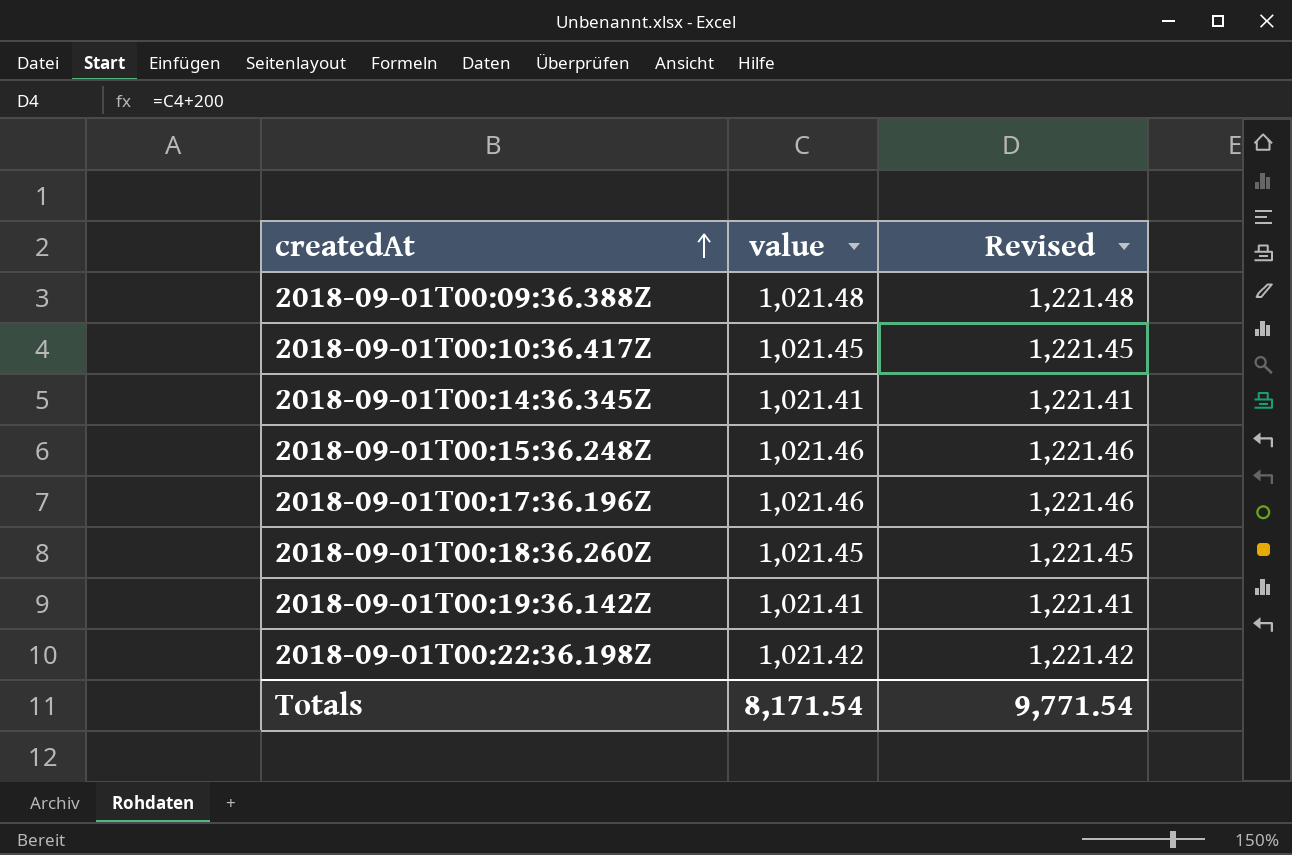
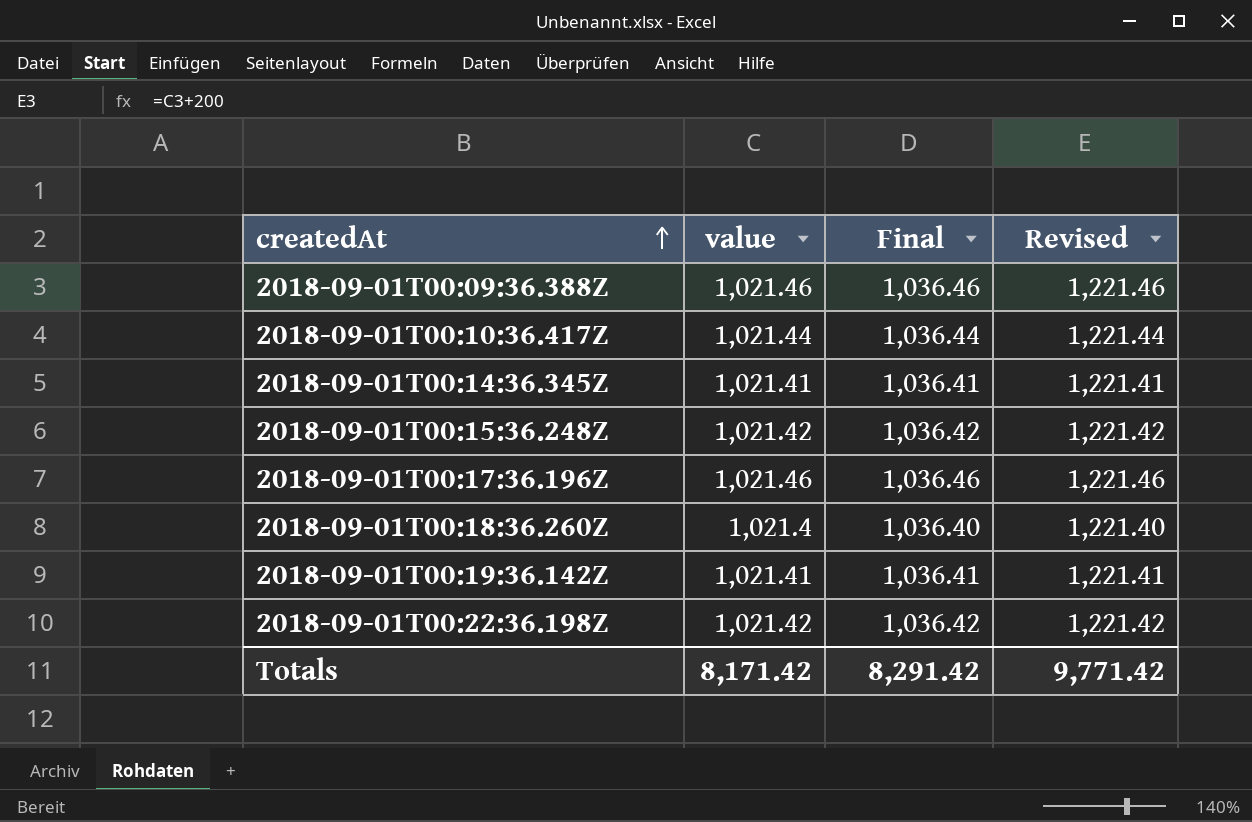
column Final | formula: none -> [value] + 15
2018-09-01T00:09:36.388Z | value: 1,021.48 -> 1,021.46
2018-09-01T00:09:36.388Z | Revised: 1,221.48 -> 1,221.46
2018-09-01T00:10:36.417Z | value: 1,021.45 -> 1,021.44
2018-09-01T00:10:36.417Z | Revised: 1,221.45 -> 1,221.44
2018-09-01T00:15:36.248Z | value: 1,021.46 -> 1,021.42
2018-09-01T00:15:36.248Z | Revised: 1,221.46 -> 1,221.42
2018-09-01T00:18:36.260Z | value: 1,021.45 -> 1,021.4
2018-09-01T00:18:36.260Z | Revised: 1,221.45 -> 1,221.40
Totals | value: 8,171.54 -> 8,171.42
Totals | Revised: 9,771.54 -> 9,771.42

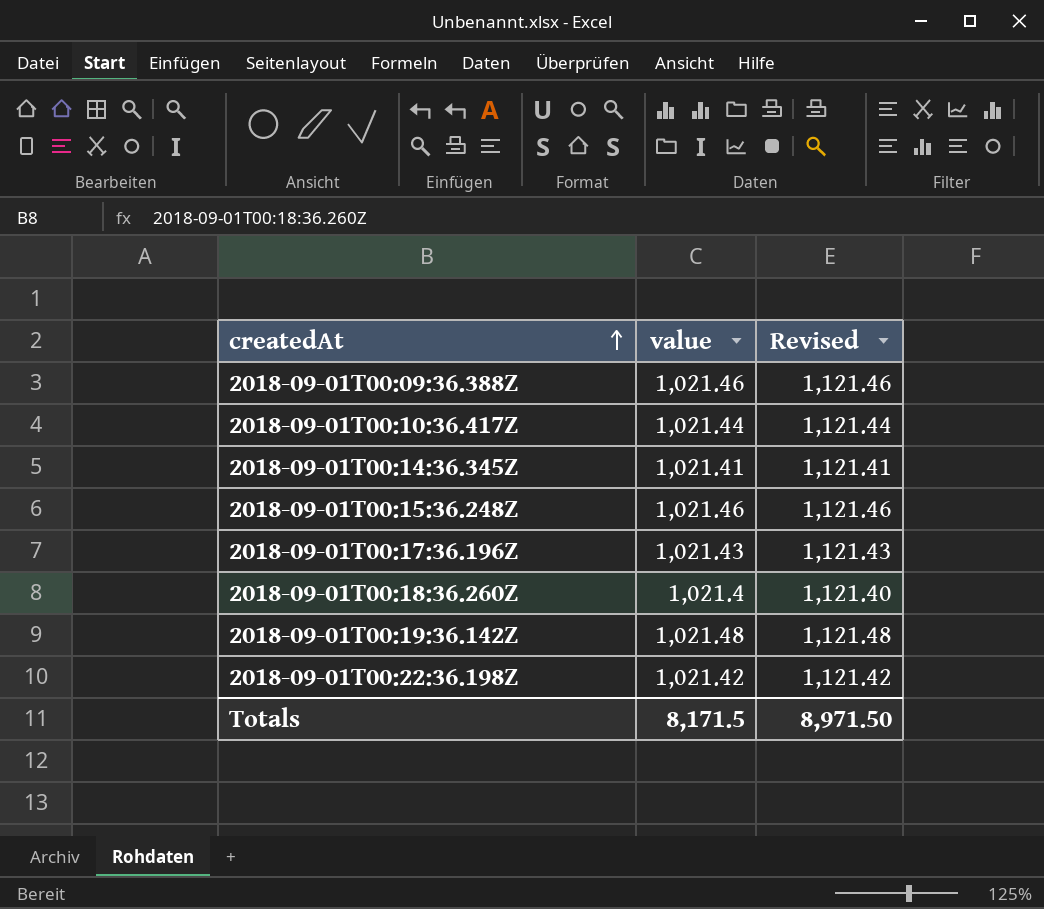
column Final | formula: [value] + 15 -> none
column Revised | formula: [value] + 200 -> [value] + 100
2018-09-01T00:15:36.248Z | value: 1,021.42 -> 1,021.46
2018-09-01T00:17:36.196Z | value: 1,021.46 -> 1,021.43
2018-09-01T00:19:36.142Z | value: 1,021.41 -> 1,021.48
Totals | value: 8,171.42 -> 8,171.5
Totals | Revised: 9,771.42 -> 8,971.50

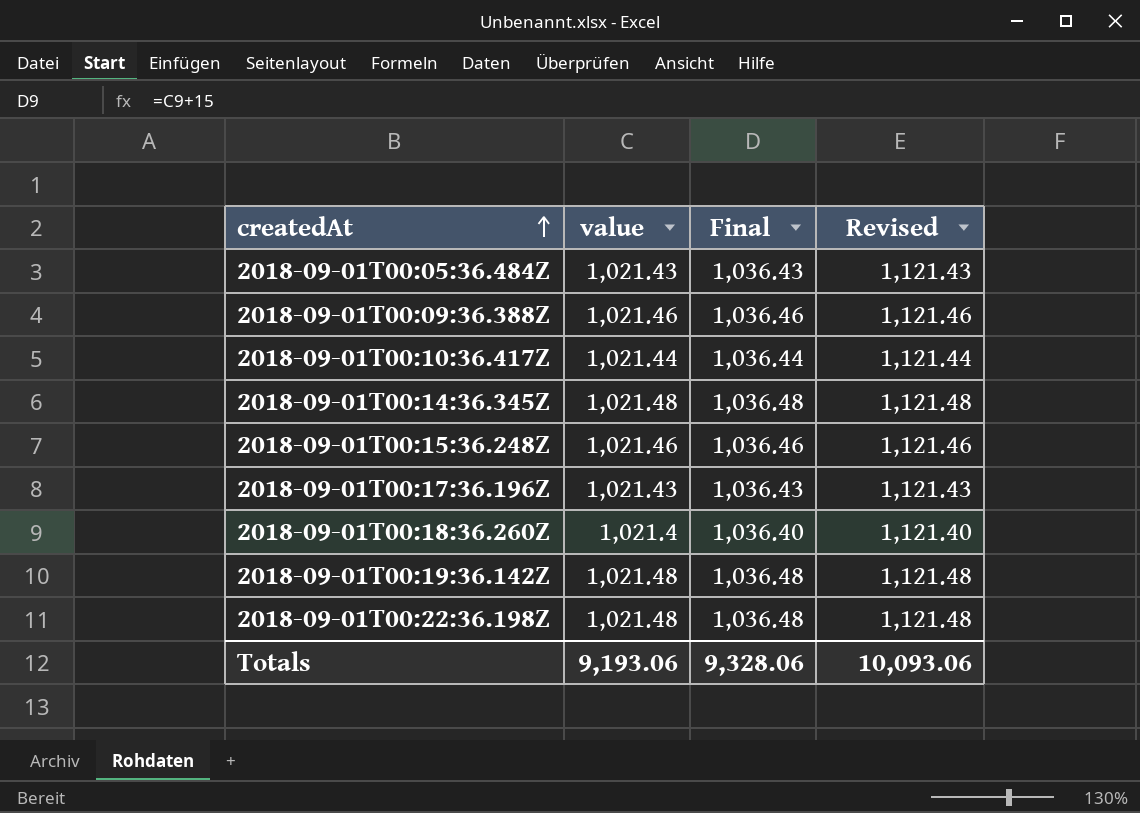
column Final | formula: none -> [value] + 15
row 2018-09-01T00:05:36.484Z: none -> 1,021.43 | 1,036.43 | 1,121.43
2018-09-01T00:14:36.345Z | value: 1,021.41 -> 1,021.48
2018-09-01T00:14:36.345Z | Revised: 1,121.41 -> 1,121.48
2018-09-01T00:22:36.198Z | value: 1,021.42 -> 1,021.48
2018-09-01T00:22:36.198Z | Revised: 1,121.42 -> 1,121.48
Totals | value: 8,171.5 -> 9,193.06
Totals | Revised: 8,971.50 -> 10,093.06

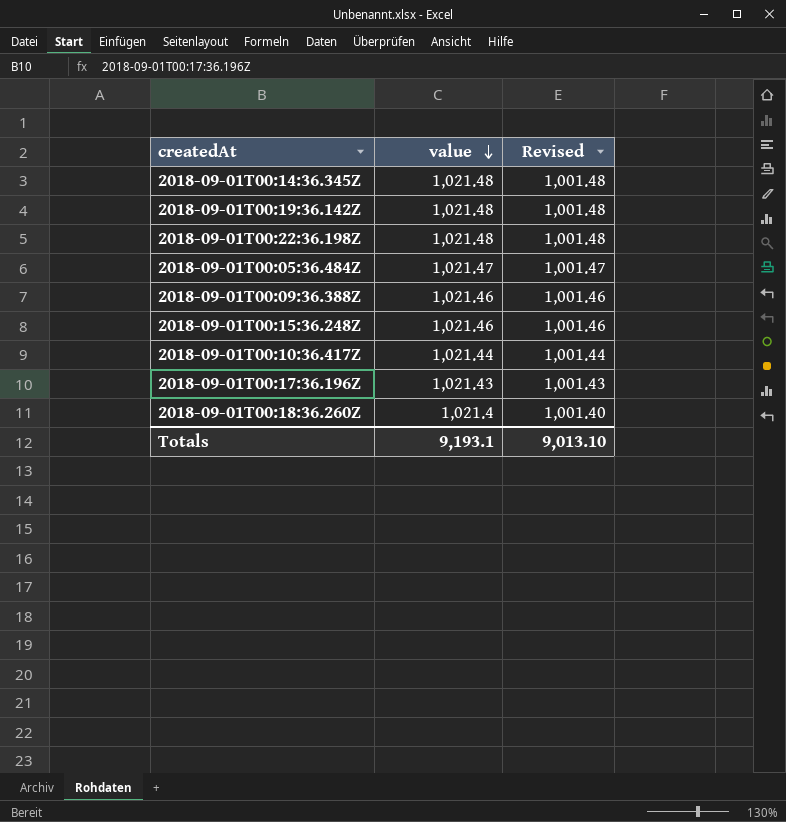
row order: createdAt ascending -> value descending
column Final | formula: [value] + 15 -> none
column Revised | formula: [value] + 100 -> [value] - 20
2018-09-01T00:05:36.484Z | value: 1,021.43 -> 1,021.47
Totals | value: 9,193.06 -> 9,193.1
Totals | Revised: 10,093.06 -> 9,013.10

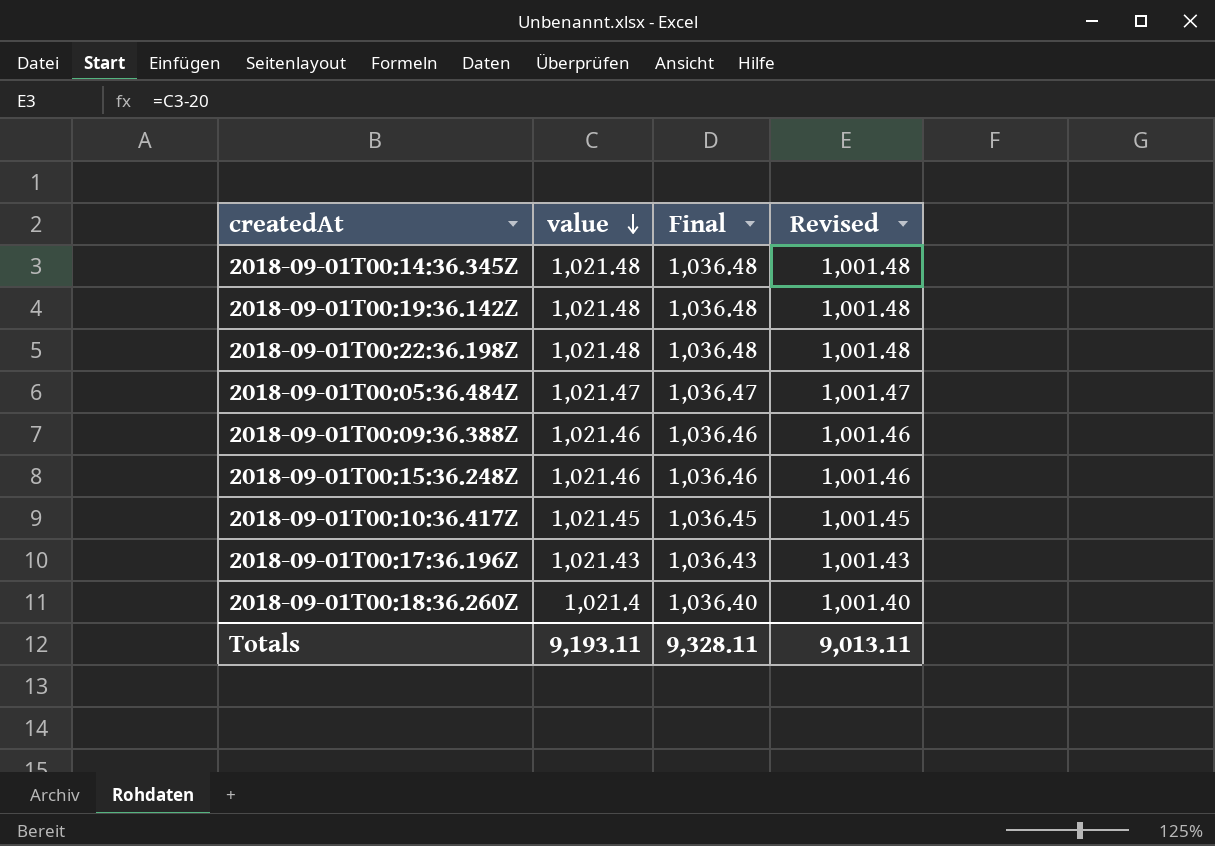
column Final | formula: none -> [value] + 15
2018-09-01T00:10:36.417Z | value: 1,021.44 -> 1,021.45
2018-09-01T00:10:36.417Z | Revised: 1,001.44 -> 1,001.45
Totals | value: 9,193.1 -> 9,193.11
Totals | Revised: 9,013.10 -> 9,013.11

